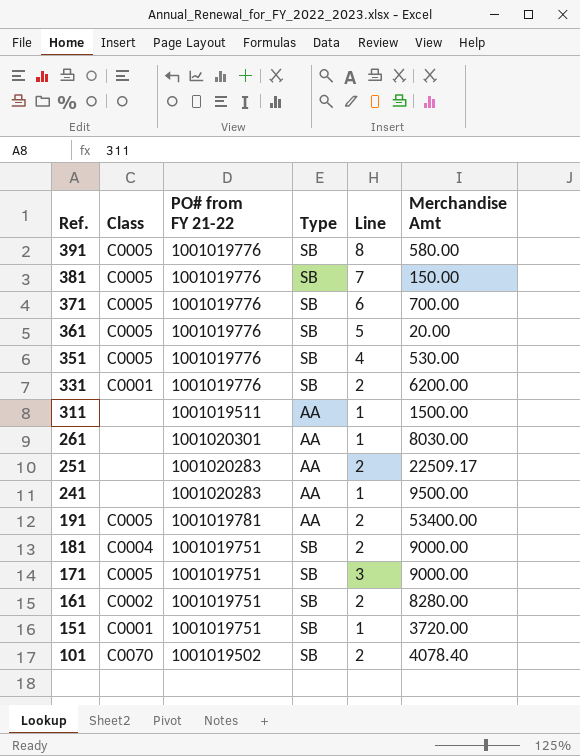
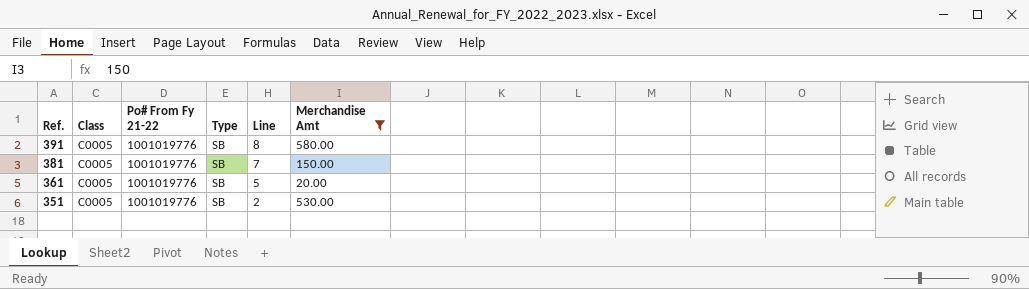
filter: none -> Merchandise Amt <= 580.00
column name: PO# from FY 21-22 -> Po# From Fy 21-22
351 | Line: 4 -> 2

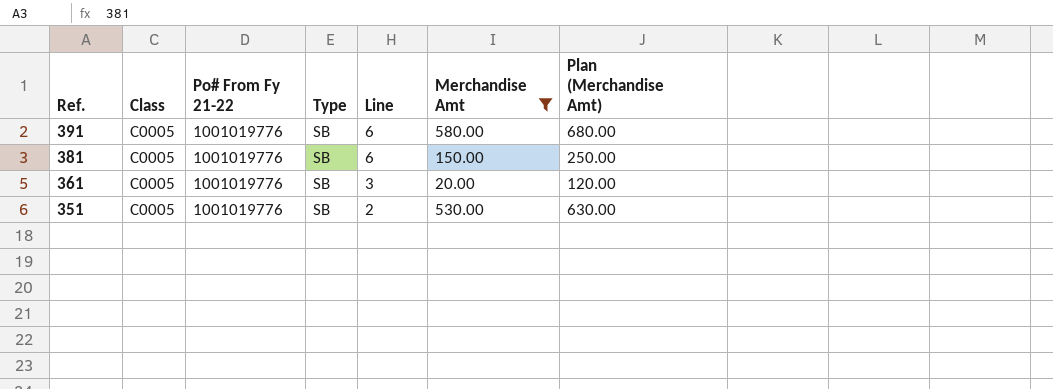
column Plan (Merchandise Amt) | formula: none -> [Merchandise Amt] + 100
391 | Line: 8 -> 6
381 | Line: 7 -> 6
361 | Line: 5 -> 3

